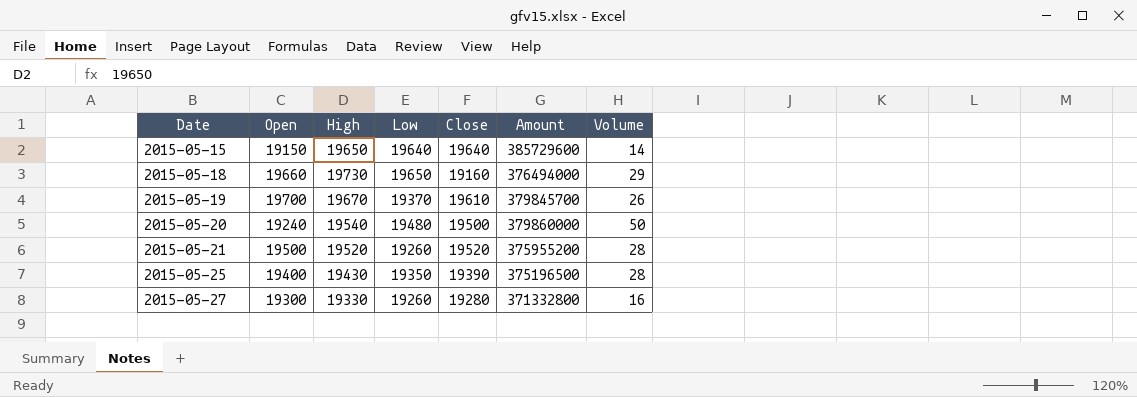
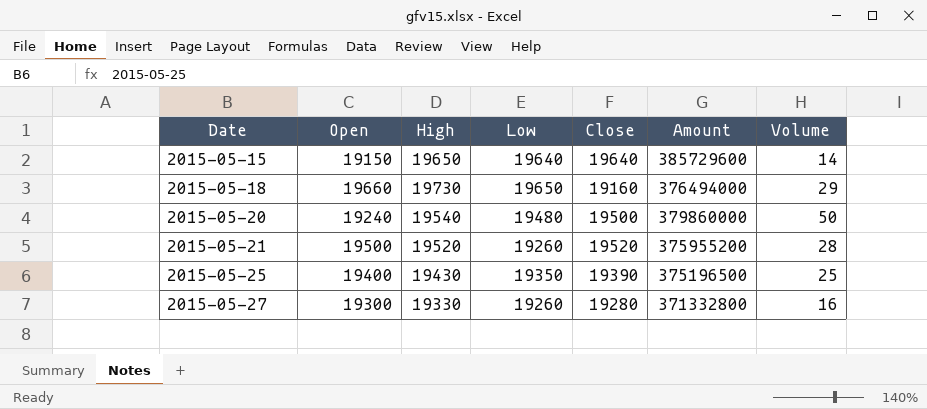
row 2015-05-19: 19700 | 19670 | 19370 | 19610 | 379845700 | 26 -> none
2015-05-25 | Volume: 28 -> 25

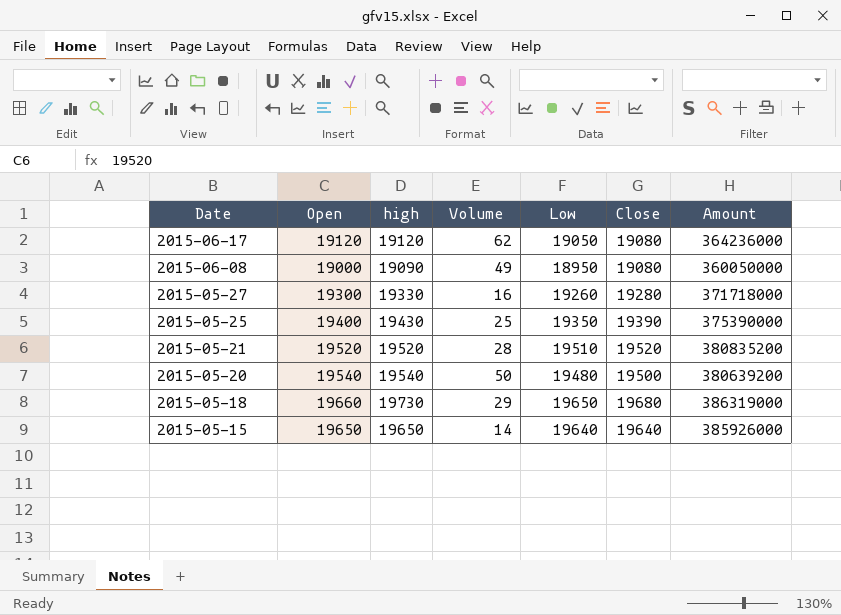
row order: Date ascending -> Date descending
column name: High -> high
column Volume | position: 7 -> 4
column Amount | formula: [Low] * [Close] -> [Open] * [Low]
row 2015-06-17: none -> 19120 | 19120 | 62 | 19050 | 19080 | 364236000
row 2015-06-08: none -> 19000 | 19090 | 49 | 18950 | 19080 | 360050000
2015-05-21 | Open: 19500 -> 19520
2015-05-21 | Low: 19260 -> 19510
2015-05-20 | Open: 19240 -> 19540
2015-05-18 | Close: 19160 -> 19680
2015-05-15 | Open: 19150 -> 19650

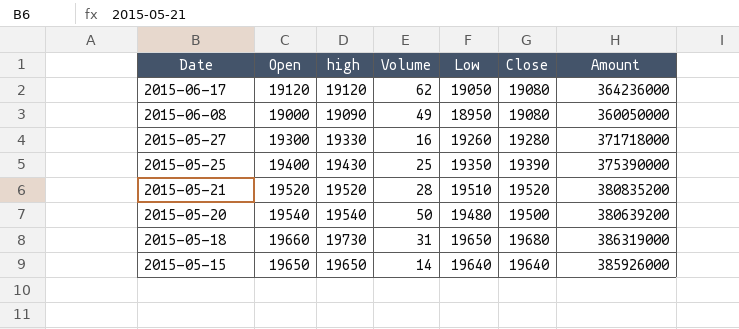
2015-05-18 | Volume: 29 -> 31

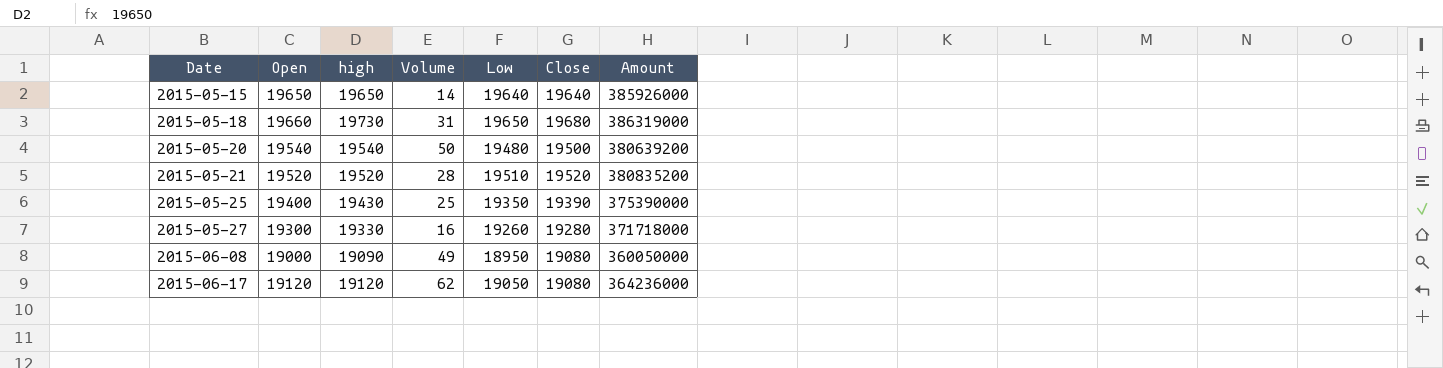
row order: Date descending -> Date ascending

